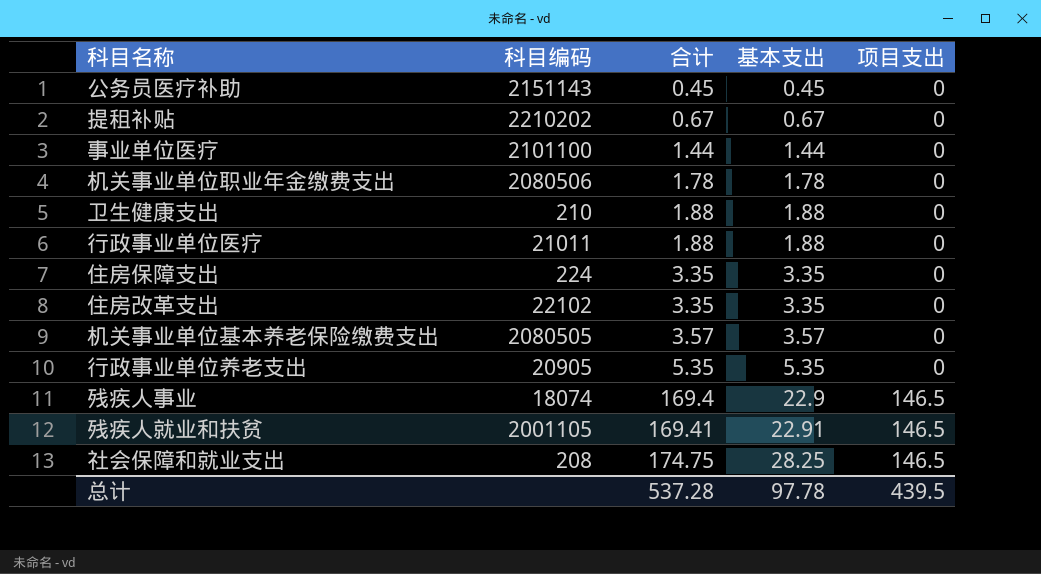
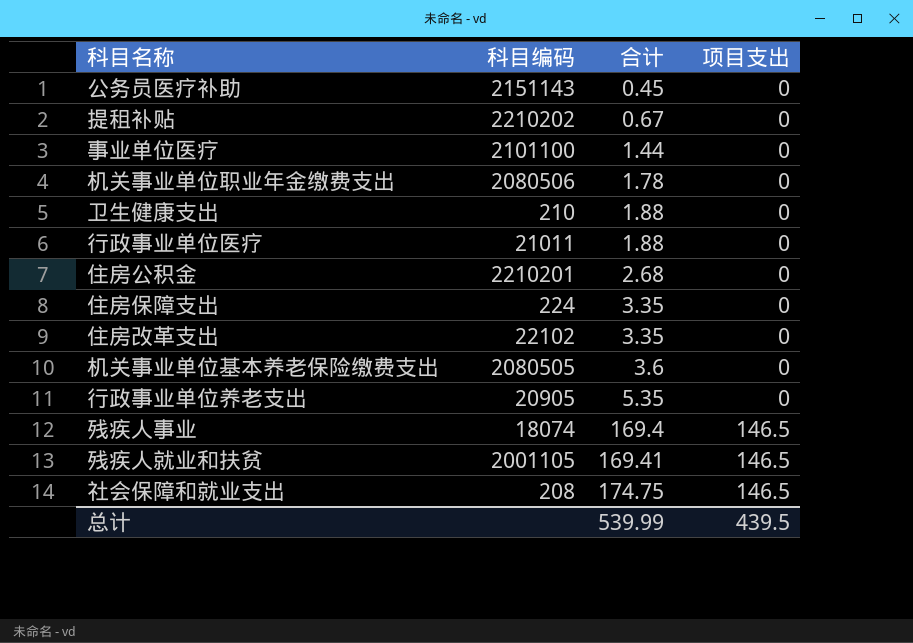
column 基本支出 | formula: [合计] - [项目支出] -> none
row 住房公积金: none -> 2210201 | 2.68 | 0
机关事业单位基本养老保险缴费支出 | 合计: 3.57 -> 3.6
总计 | 合计: 537.28 -> 539.99

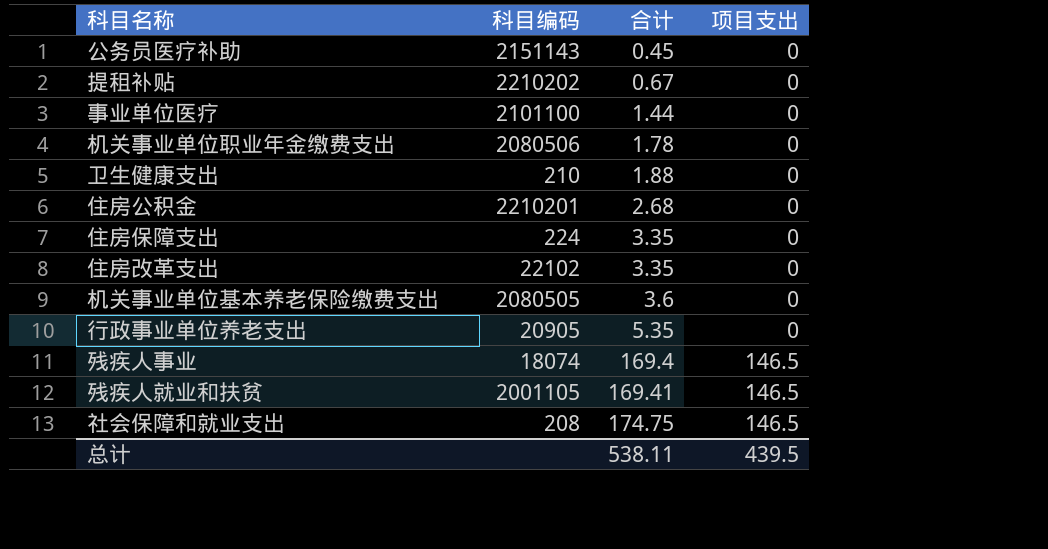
row 行政事业单位医疗: 21011 | 1.88 | 0 -> none
总计 | 合计: 539.99 -> 538.11

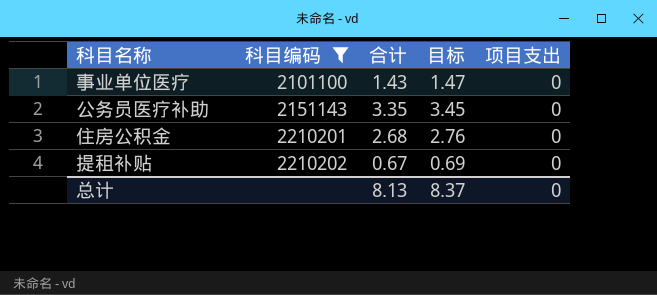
filter: none -> 科目编码 >= 2101100
row order: 合计 ascending -> 科目编码 ascending
column 目标 | formula: none -> [合计] * 1.03
事业单位医疗 | 合计: 1.44 -> 1.43
公务员医疗补助 | 合计: 0.45 -> 3.35
总计 | 合计: 538.11 -> 8.13
总计 | 项目支出: 439.5 -> 0

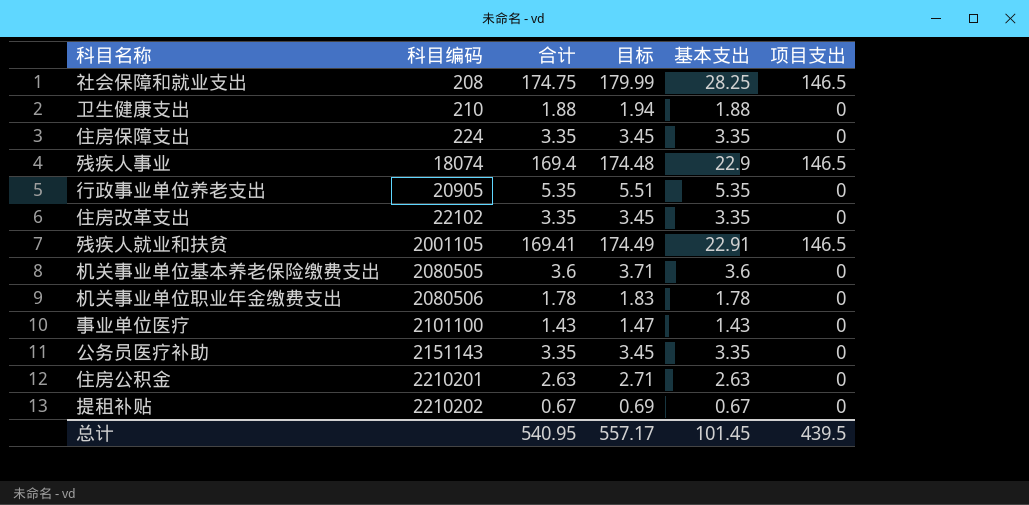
filter: 科目编码 >= 2101100 -> none
column 基本支出 | formula: none -> [合计] - [项目支出]
住房公积金 | 合计: 2.68 -> 2.63
住房公积金 | 目标: 2.76 -> 2.71
总计 | 合计: 8.13 -> 540.95
总计 | 目标: 8.37 -> 557.17
总计 | 项目支出: 0 -> 439.5

